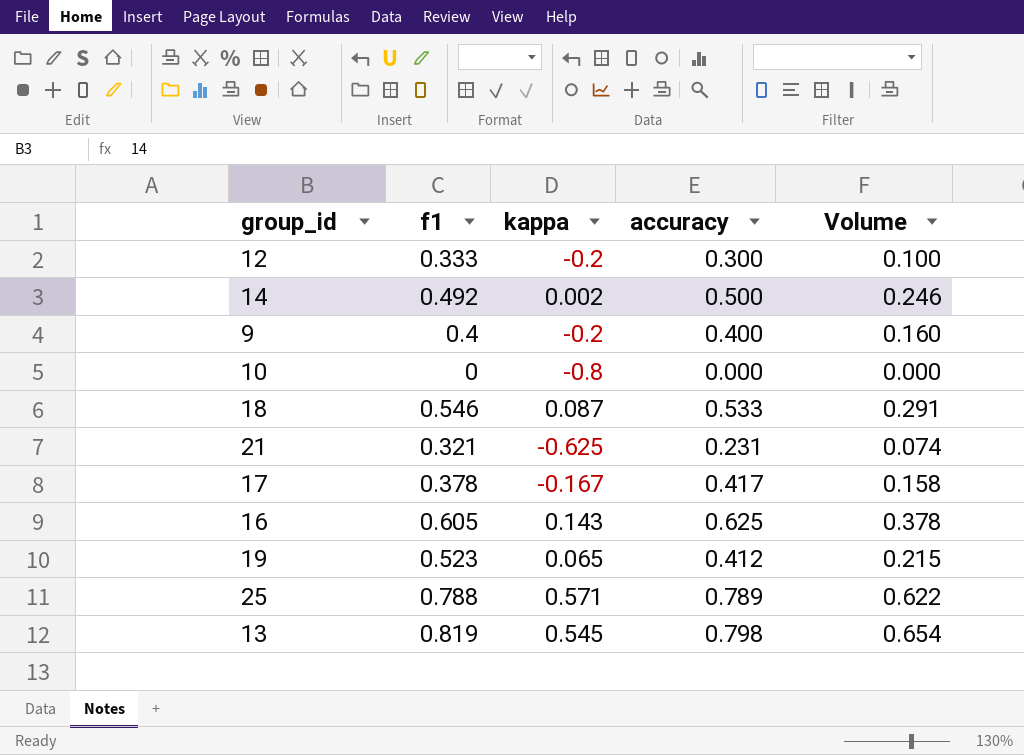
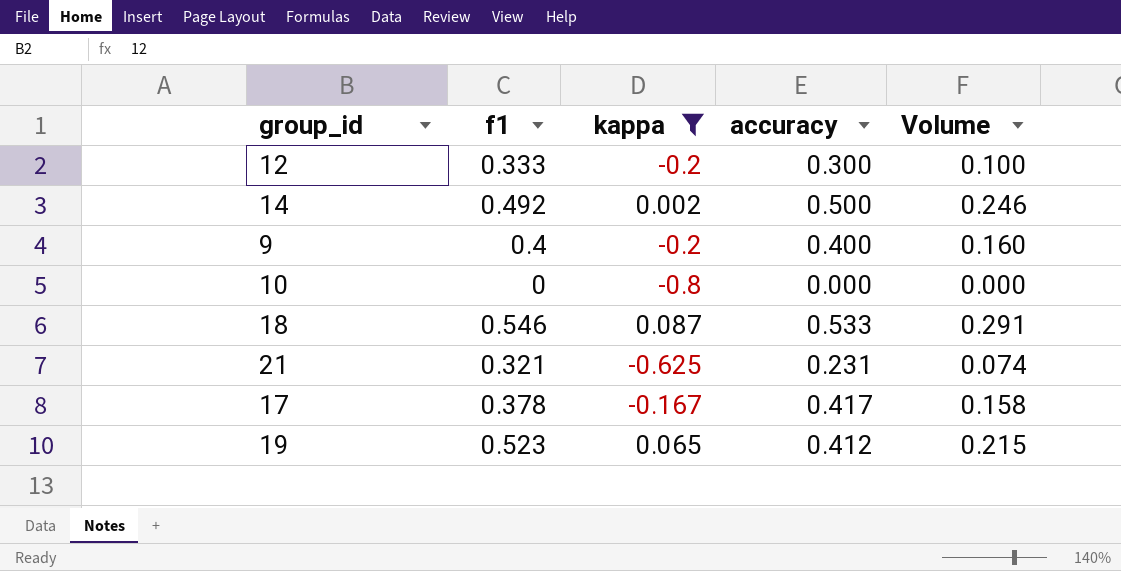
filter: none -> kappa <= 0.087

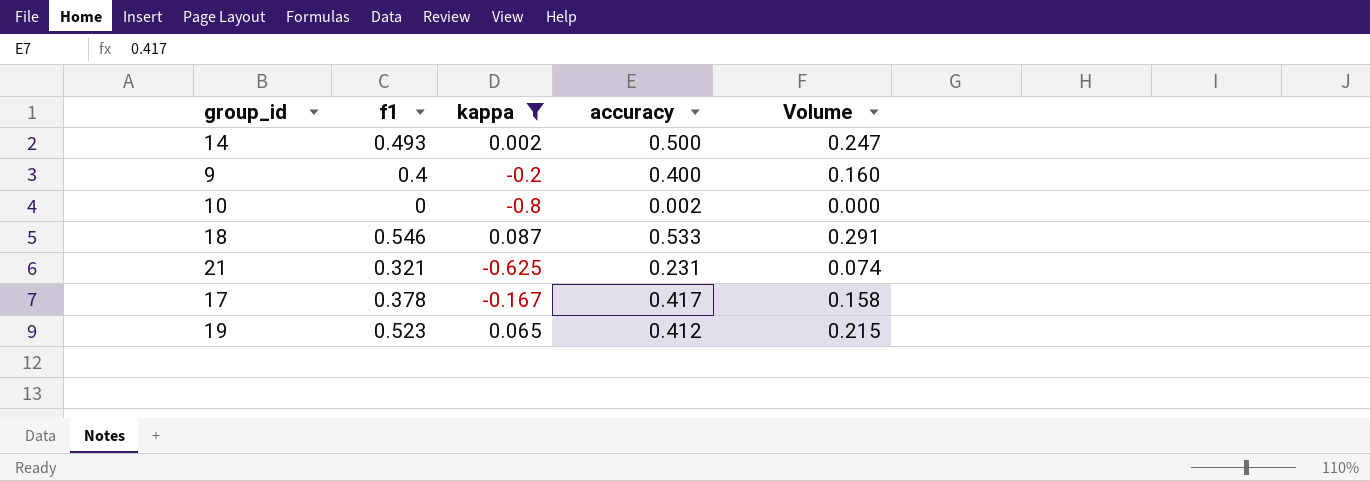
row 12: 0.333 | -0.2 | 0.300 | 0.100 -> none
14 | f1: 0.492 -> 0.493
14 | Volume: 0.246 -> 0.247
10 | accuracy: 0.000 -> 0.002

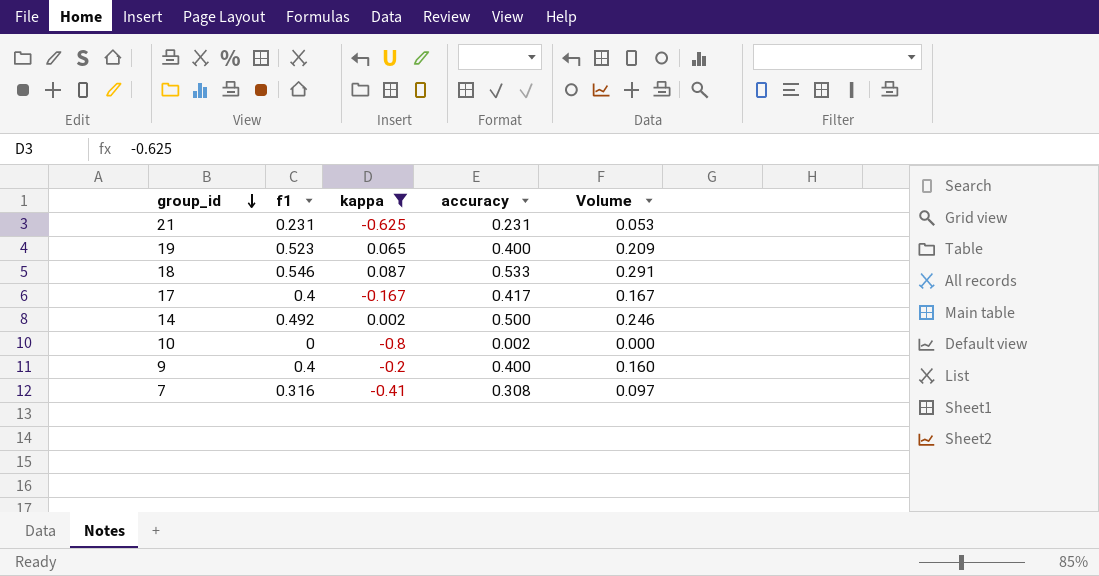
row order: none -> group_id descending
21 | f1: 0.321 -> 0.231
21 | Volume: 0.074 -> 0.053
19 | accuracy: 0.412 -> 0.400
19 | Volume: 0.215 -> 0.209
17 | f1: 0.378 -> 0.4
17 | Volume: 0.158 -> 0.167
14 | f1: 0.493 -> 0.492
14 | Volume: 0.247 -> 0.246
row 7: none -> 0.316 | -0.41 | 0.308 | 0.097

